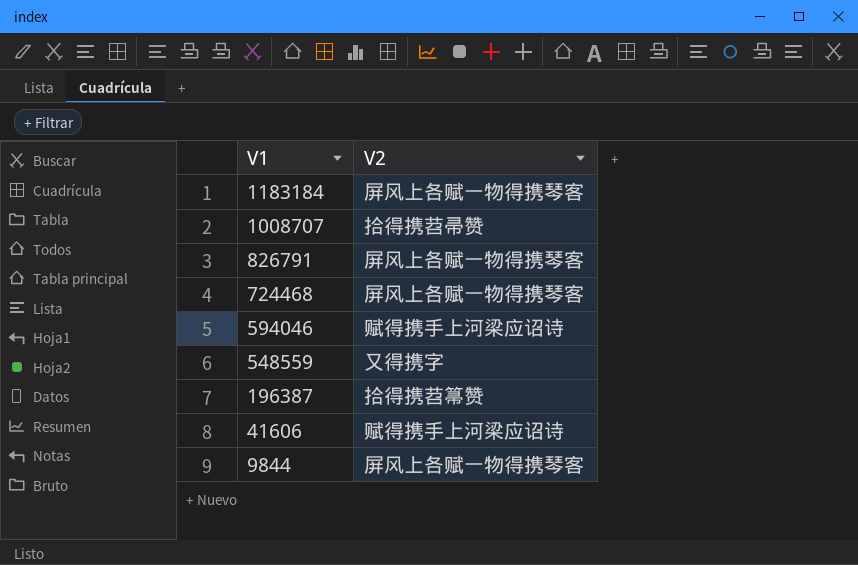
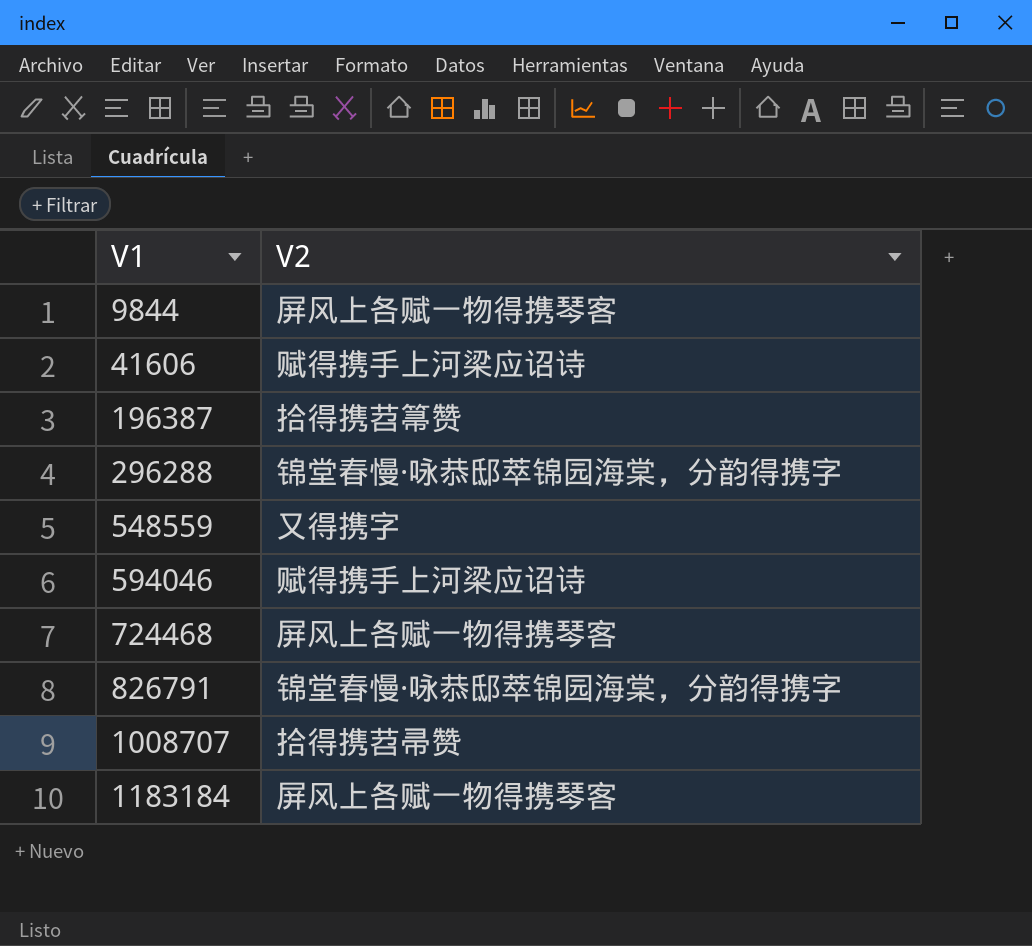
row order: V1 descending -> V1 ascending
row 296288: none -> 锦堂春慢·咏恭邸萃锦园海棠，分韵得携字
826791 | V2: 屏风上各赋一物得携琴客 -> 锦堂春慢·咏恭邸萃锦园海棠，分韵得携字

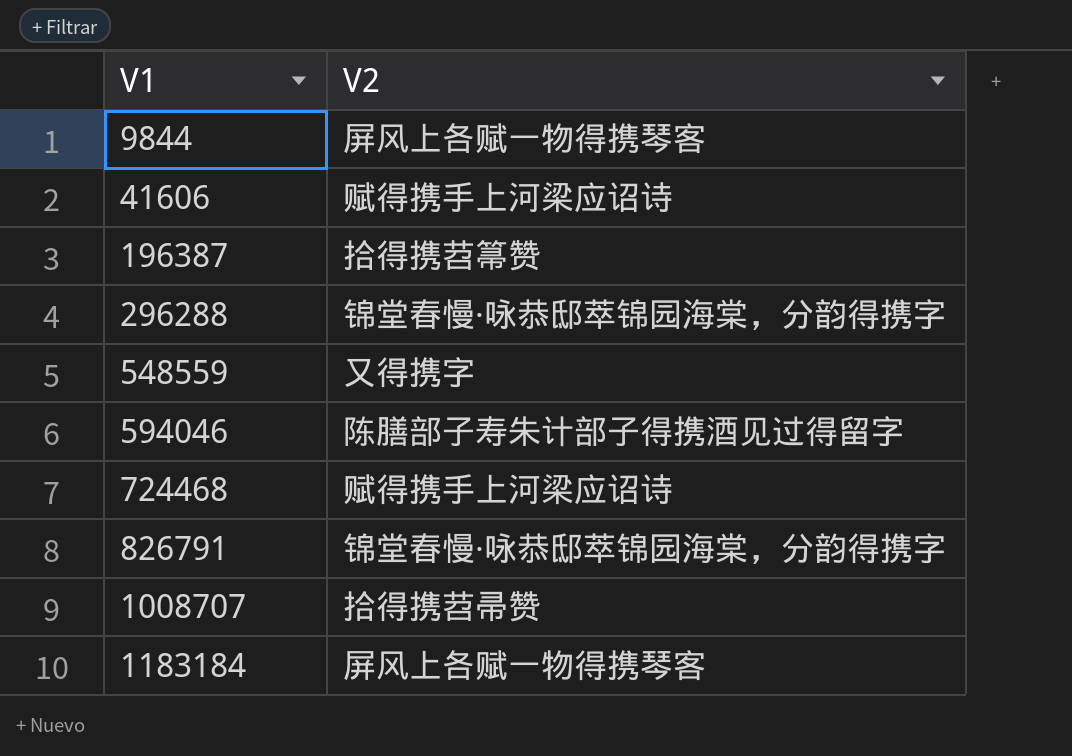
594046 | V2: 赋得携手上河梁应诏诗 -> 陈膳部子寿朱计部子得携酒见过得留字
724468 | V2: 屏风上各赋一物得携琴客 -> 赋得携手上河梁应诏诗

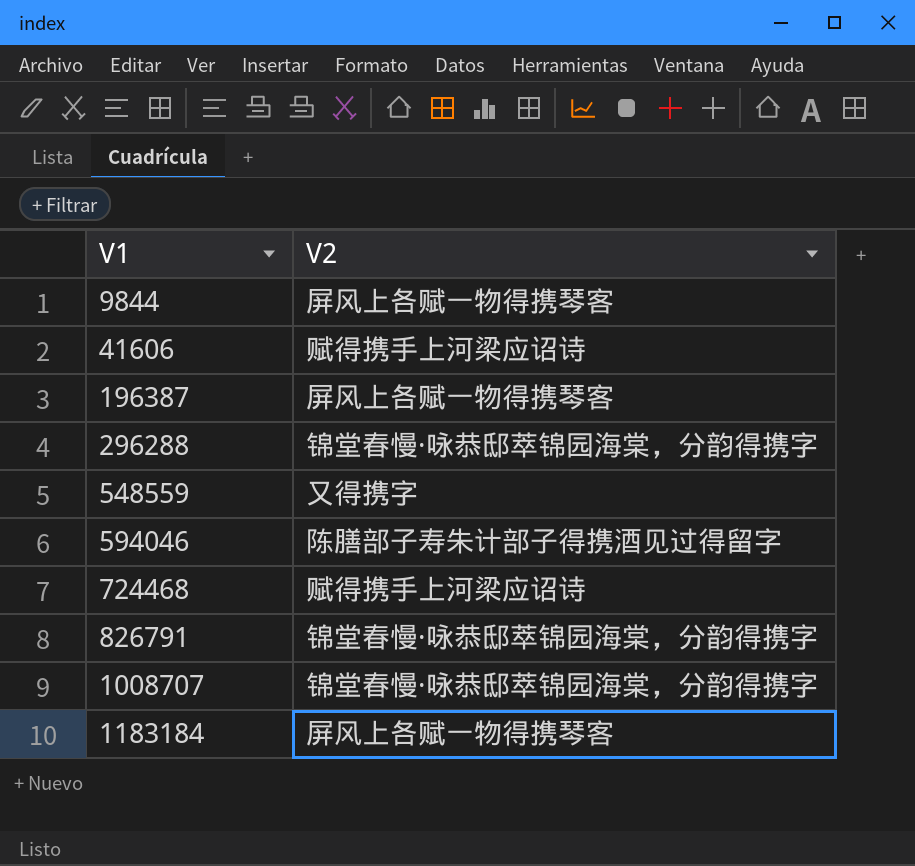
196387 | V2: 拾得携苕箒赞 -> 屏风上各赋一物得携琴客
1008707 | V2: 拾得携苕帚赞 -> 锦堂春慢·咏恭邸萃锦园海棠，分韵得携字

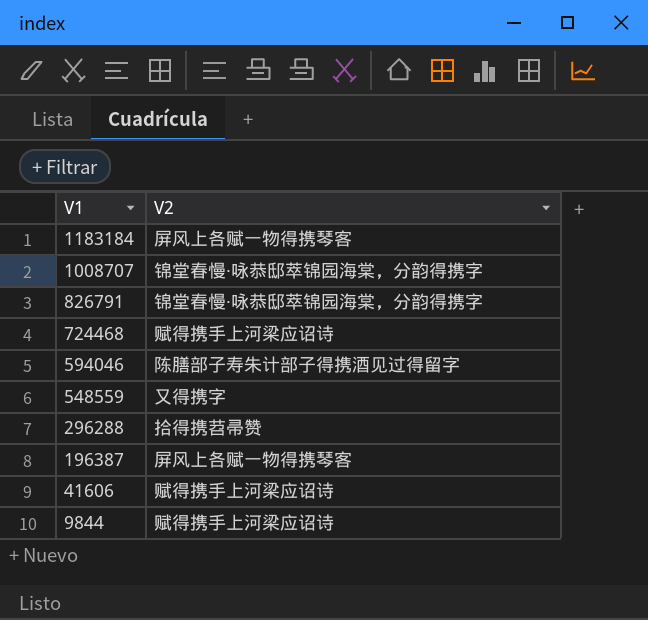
row order: V1 ascending -> V1 descending
296288 | V2: 锦堂春慢·咏恭邸萃锦园海棠，分韵得携字 -> 拾得携苕帚赞
9844 | V2: 屏风上各赋一物得携琴客 -> 赋得携手上河梁应诏诗

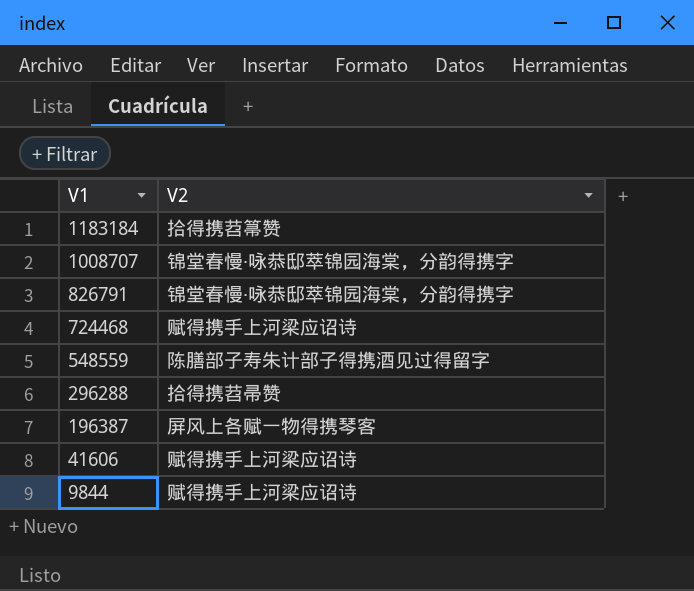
row 594046: 陈膳部子寿朱计部子得携酒见过得留字 -> none
1183184 | V2: 屏风上各赋一物得携琴客 -> 拾得携苕箒赞
548559 | V2: 又得携字 -> 陈膳部子寿朱计部子得携酒见过得留字

